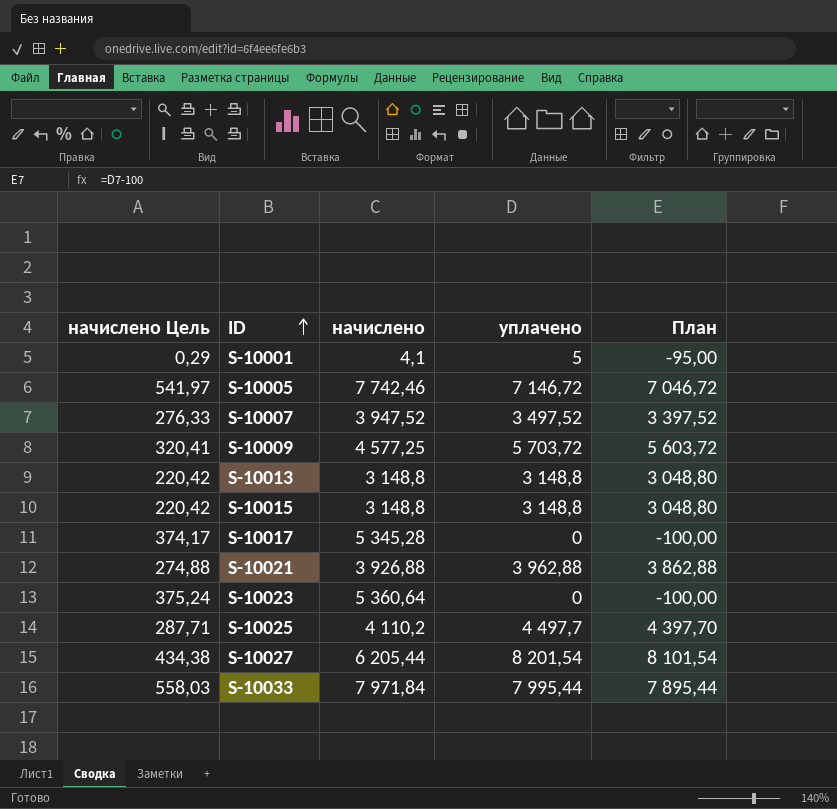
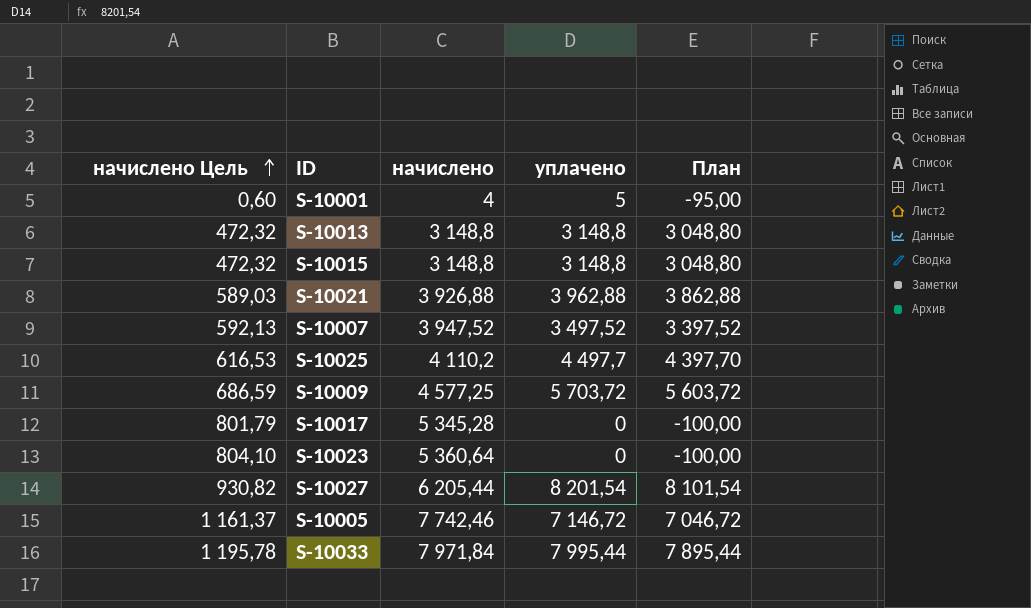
row order: ID ascending -> начислено Цель ascending
column начислено Цель | formula: [начислено] * 0,07 -> [начислено] * 0,15
S-10001 | начислено: 4,1 -> 4

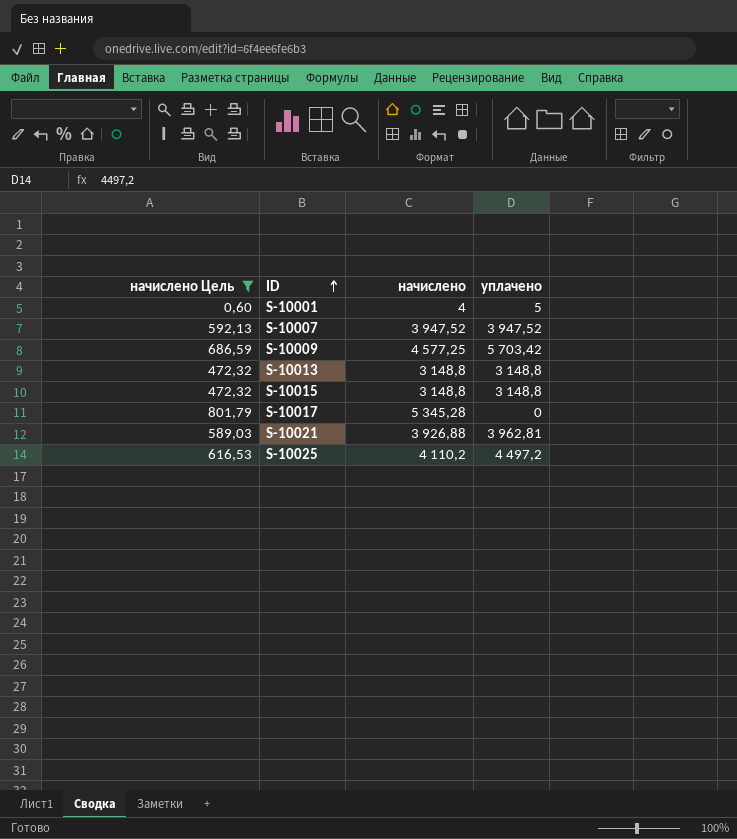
filter: none -> начислено Цель <= 801,79
row order: начислено Цель ascending -> ID ascending
column План | formula: [уплачено] - 100 -> none
S-10007 | уплачено: 3 497,52 -> 3 947,52
S-10009 | уплачено: 5 703,72 -> 5 703,42
S-10021 | уплачено: 3 962,88 -> 3 962,81
S-10025 | уплачено: 4 497,7 -> 4 497,2

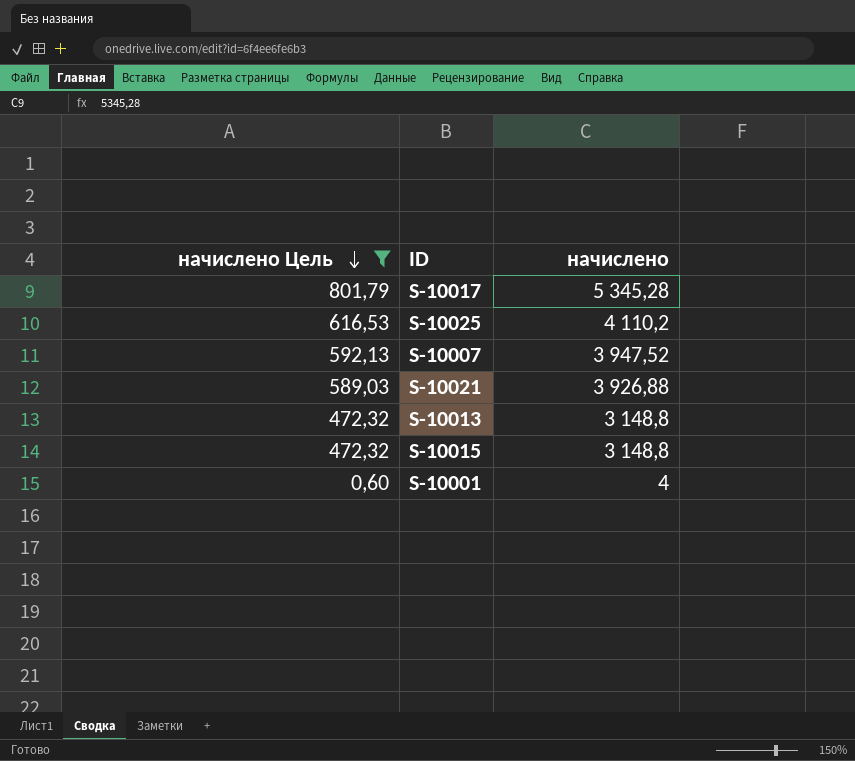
row order: ID ascending -> начислено Цель descending
column уплачено | position: 4 -> none
row S-10009: 686,59 | 4 577,25 | 5 703,42 -> none

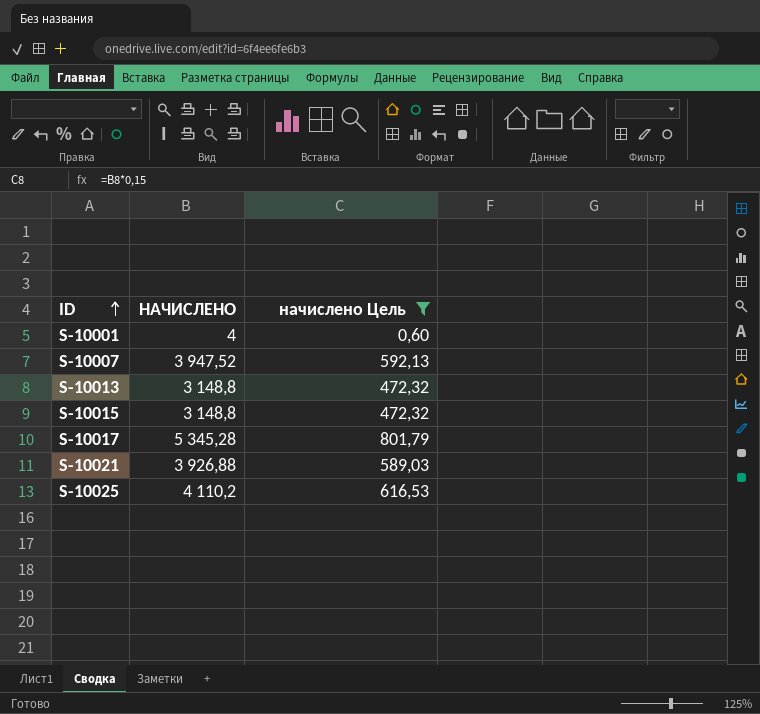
row order: начислено Цель descending -> ID ascending
column name: начислено -> НАЧИСЛЕНО
column начислено Цель | position: 1 -> 3

